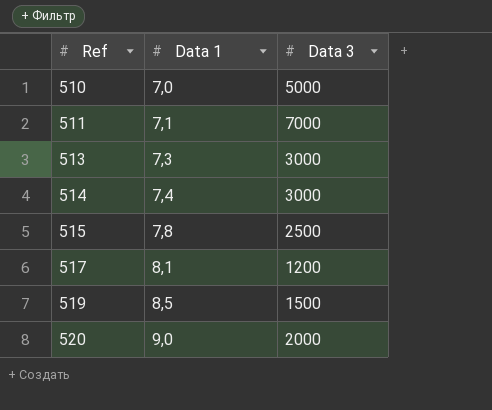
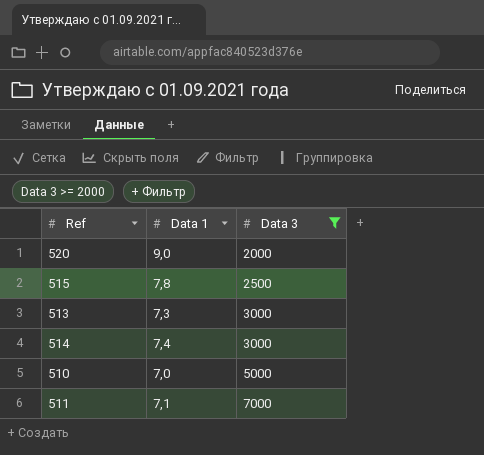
filter: none -> Data 3 >= 2000
row order: Ref ascending -> Data 3 ascending

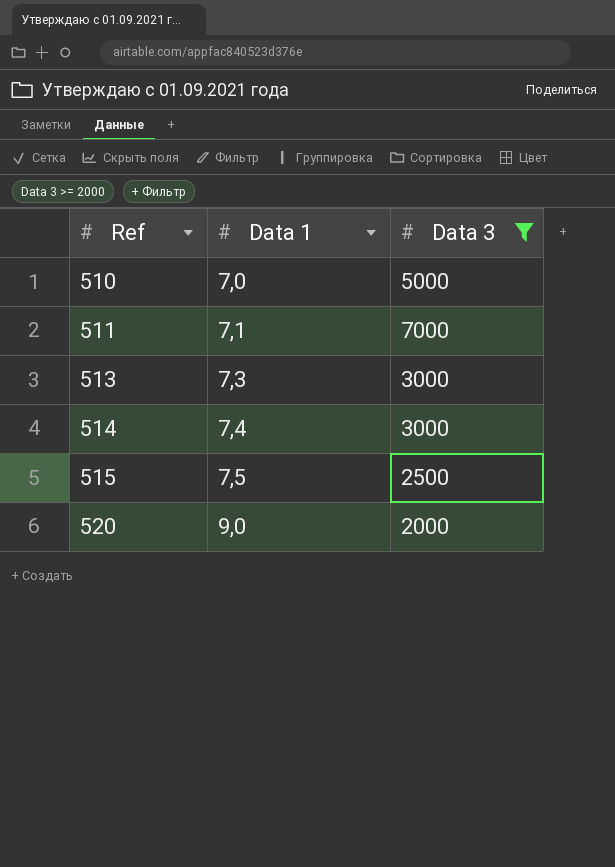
row order: Data 3 ascending -> Ref ascending
515 | Data 1: 7,8 -> 7,5

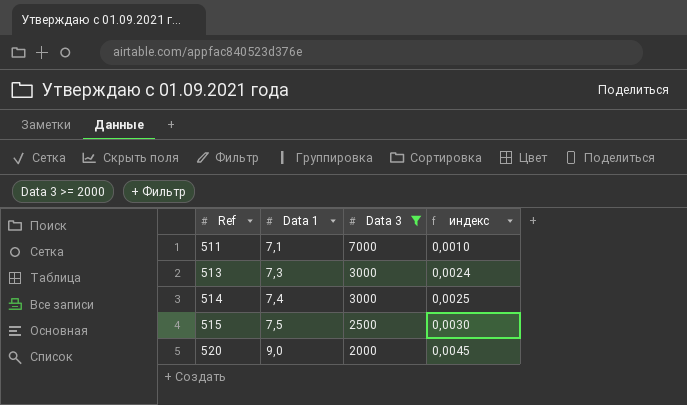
column индекс | formula: none -> [Data 1] / [Data 3]
row 510: 7,0 | 5000 -> none

